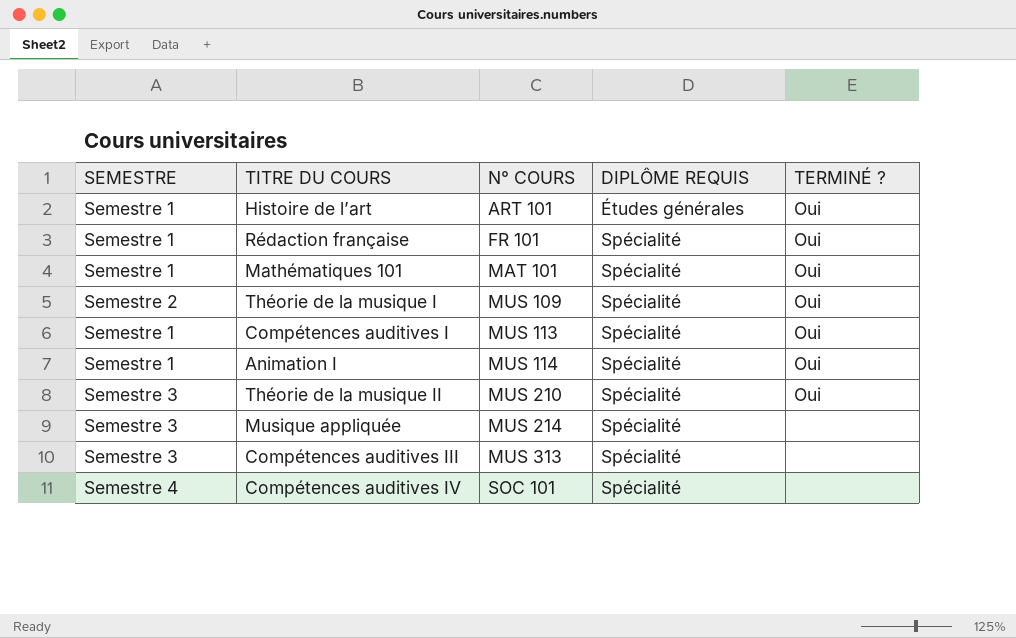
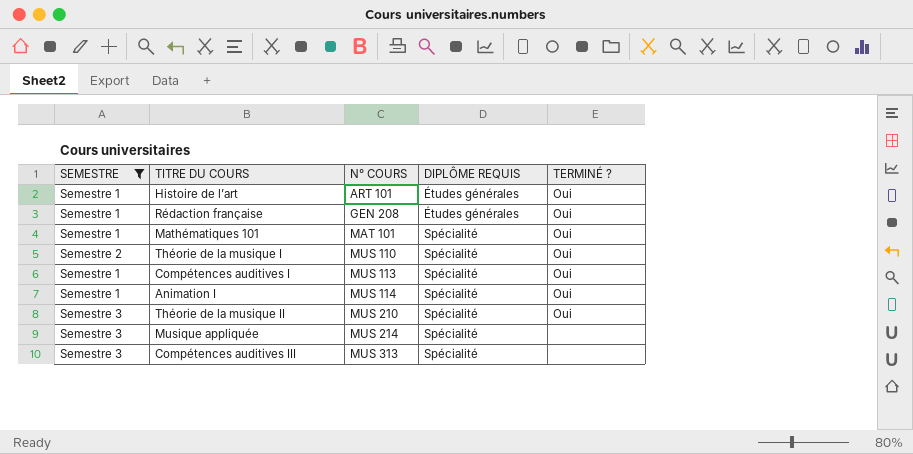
filter: none -> SEMESTRE != Semestre 4
Rédaction française | N° COURS: FR 101 -> GEN 208
Rédaction française | DIPLÔME REQUIS: Spécialité -> Études générales
Théorie de la musique I | N° COURS: MUS 109 -> MUS 110

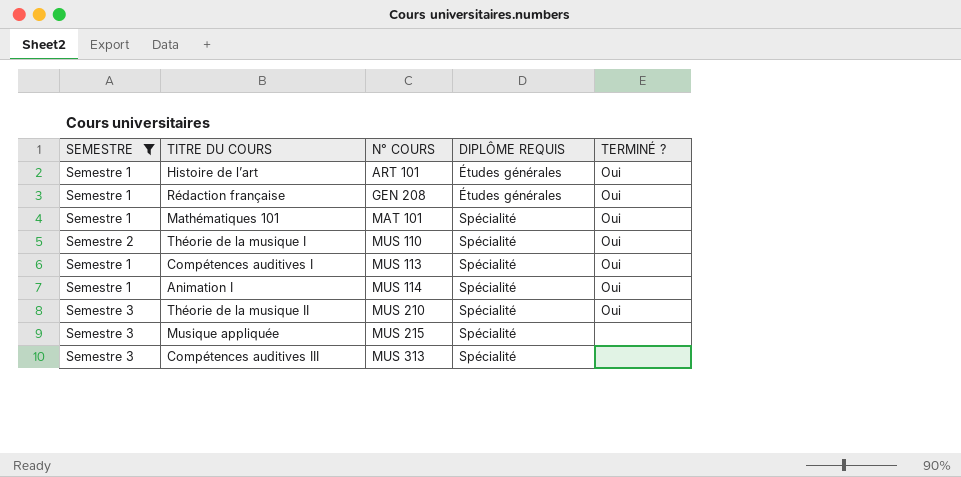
Musique appliquée | N° COURS: MUS 214 -> MUS 215

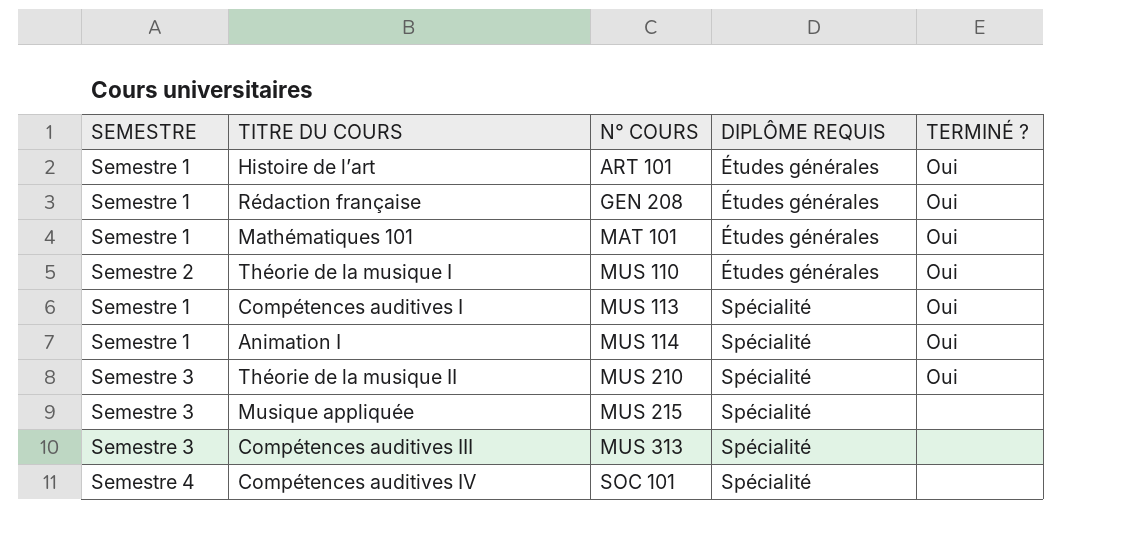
filter: SEMESTRE != Semestre 4 -> none
Mathématiques 101 | DIPLÔME REQUIS: Spécialité -> Études générales
Théorie de la musique I | DIPLÔME REQUIS: Spécialité -> Études générales

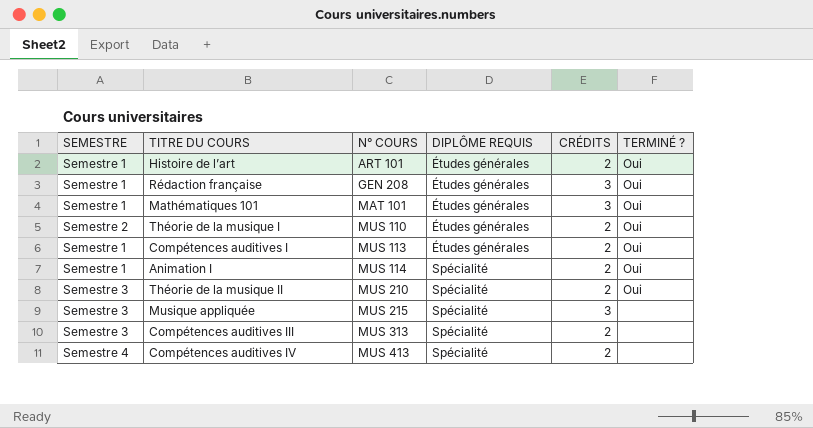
column CRÉDITS | position: none -> 5
Compétences auditives I | DIPLÔME REQUIS: Spécialité -> Études générales
Compétences auditives IV | N° COURS: SOC 101 -> MUS 413

